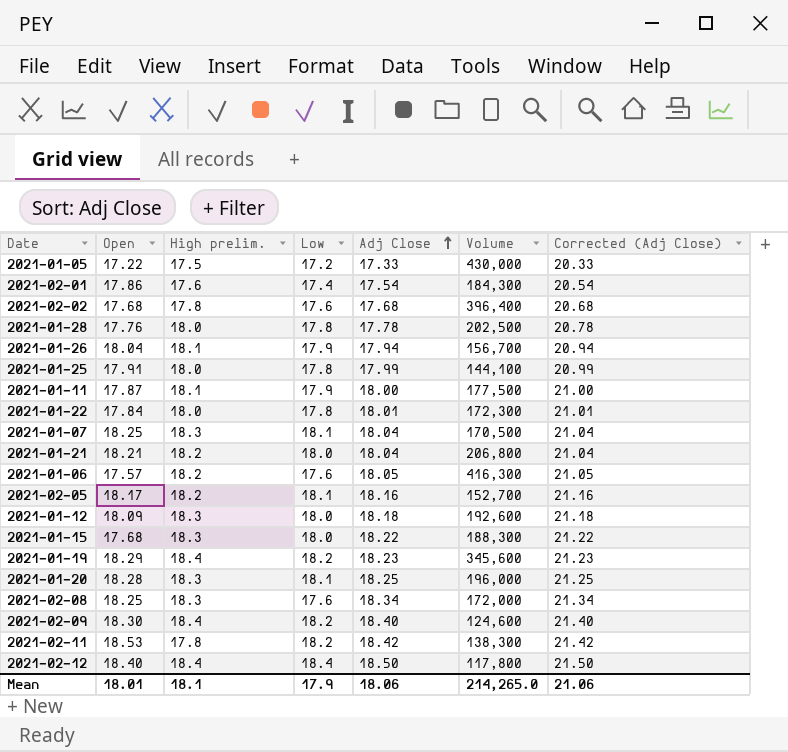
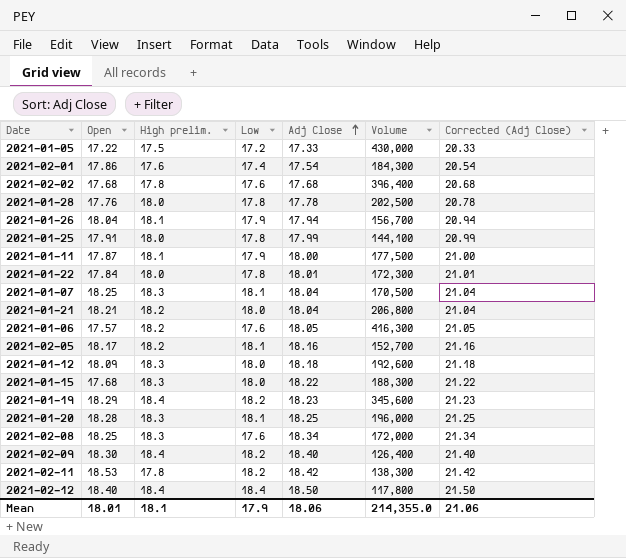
2021-02-09 | Volume: 124,600 -> 126,400
Mean | Volume: 214,265.0 -> 214,355.0

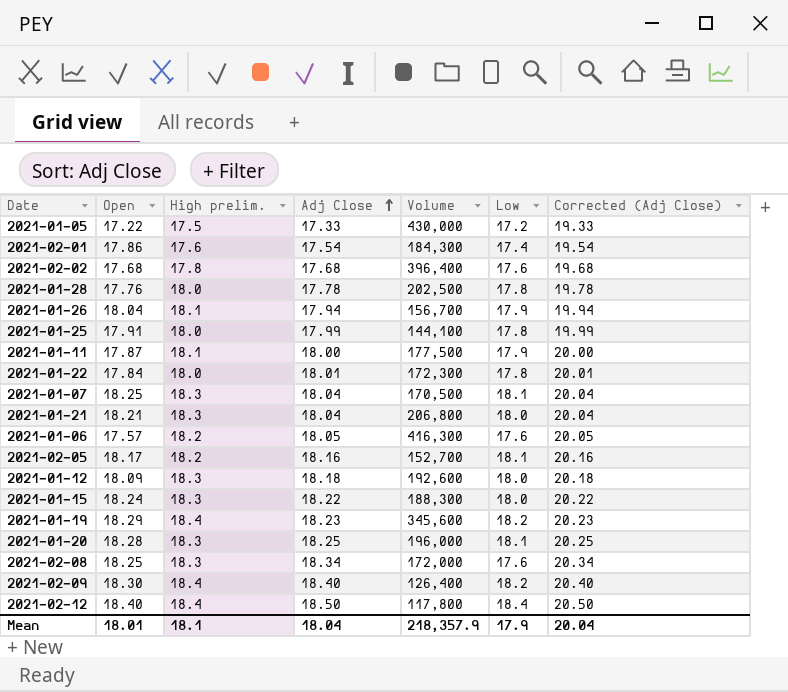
column Low | position: 4 -> 6
column Corrected (Adj Close) | formula: [Adj Close] + 3 -> [Adj Close] + 2
row 2021-02-11: 18.53 | 17.8 | 18.2 | 18.42 | 138,300 | 21.42 -> none
2021-01-21 | High prelim.: 18.2 -> 18.3
2021-01-15 | Open: 17.68 -> 18.24
Mean | Adj Close: 18.06 -> 18.04
Mean | Volume: 214,355.0 -> 218,357.9
Mean | Corrected (Adj Close): 21.06 -> 20.04

